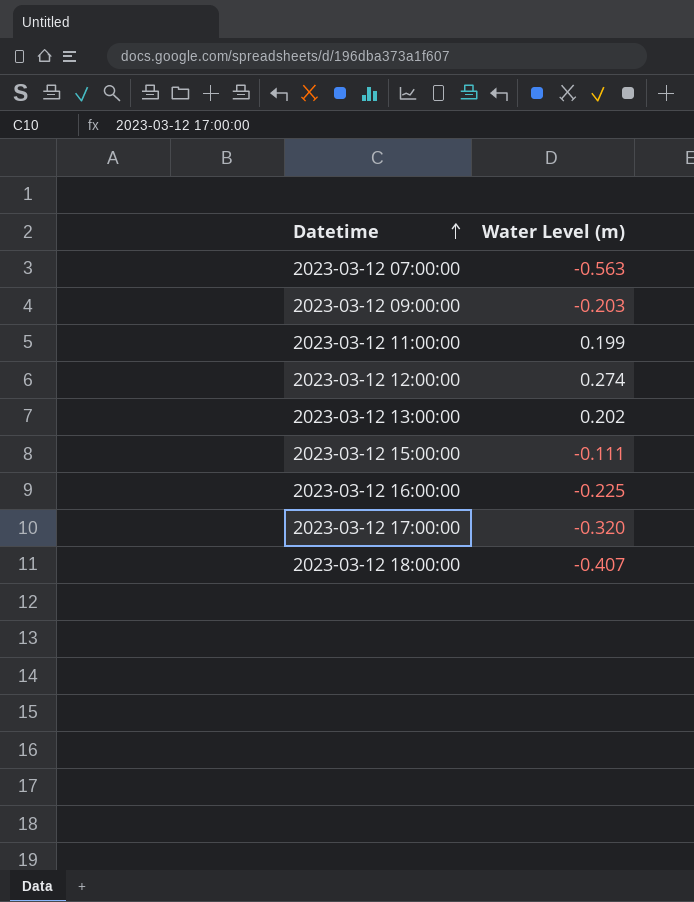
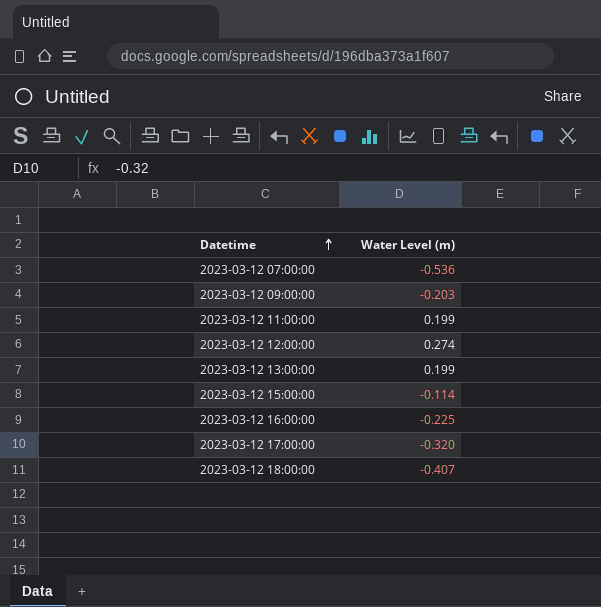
2023-03-12 07:00:00 | Water Level (m): -0.563 -> -0.536
2023-03-12 13:00:00 | Water Level (m): 0.202 -> 0.199
2023-03-12 15:00:00 | Water Level (m): -0.111 -> -0.114

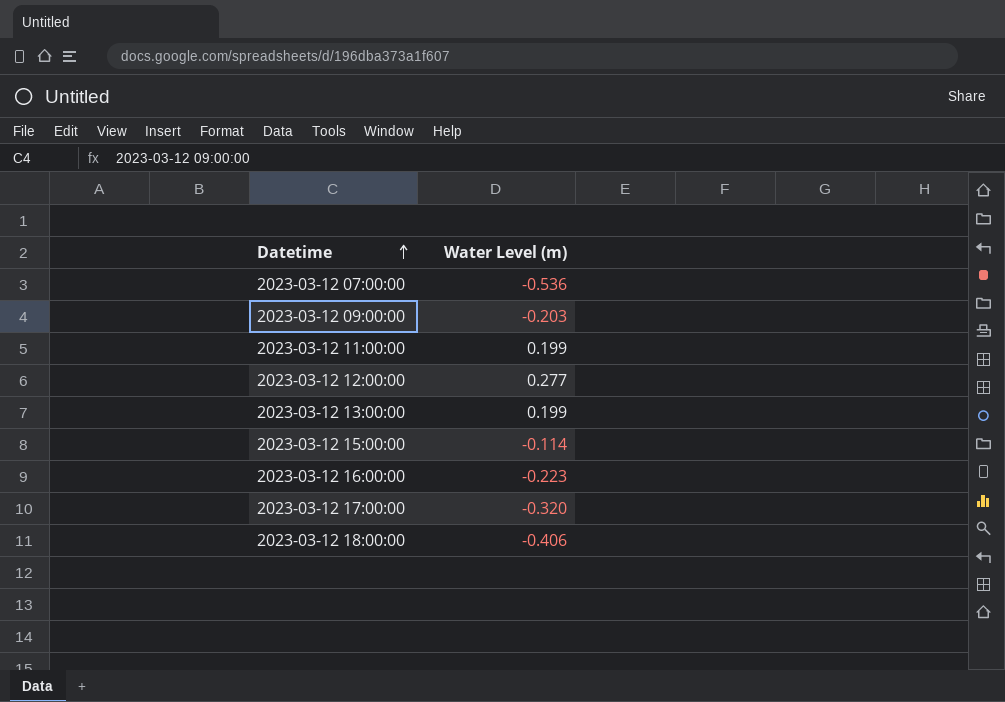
2023-03-12 12:00:00 | Water Level (m): 0.274 -> 0.277
2023-03-12 16:00:00 | Water Level (m): -0.225 -> -0.223
2023-03-12 18:00:00 | Water Level (m): -0.407 -> -0.406

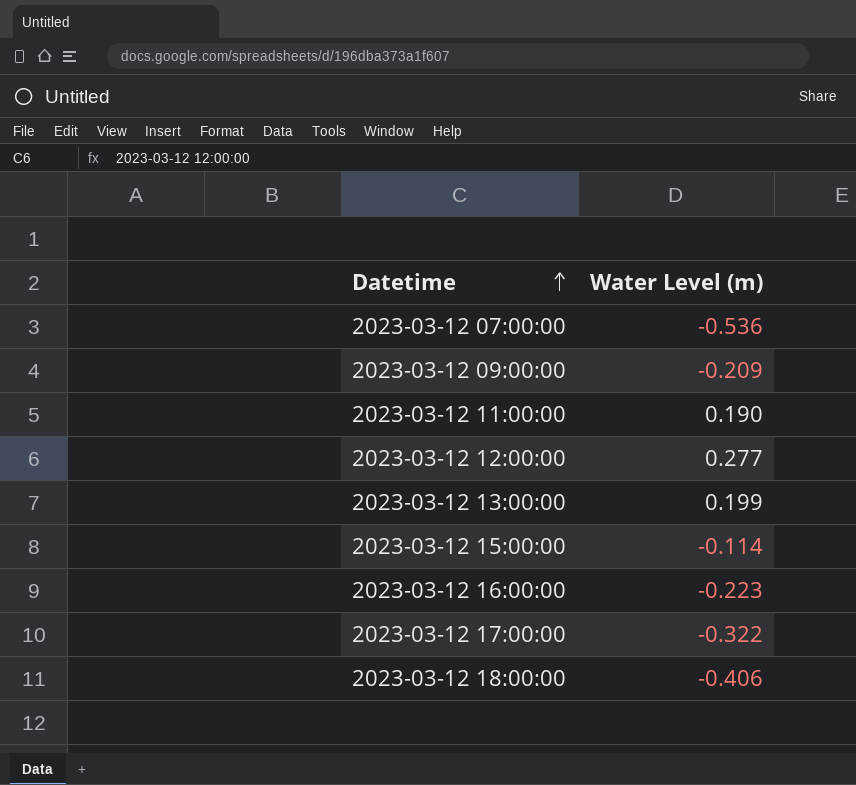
2023-03-12 09:00:00 | Water Level (m): -0.203 -> -0.209
2023-03-12 11:00:00 | Water Level (m): 0.199 -> 0.190
2023-03-12 17:00:00 | Water Level (m): -0.320 -> -0.322

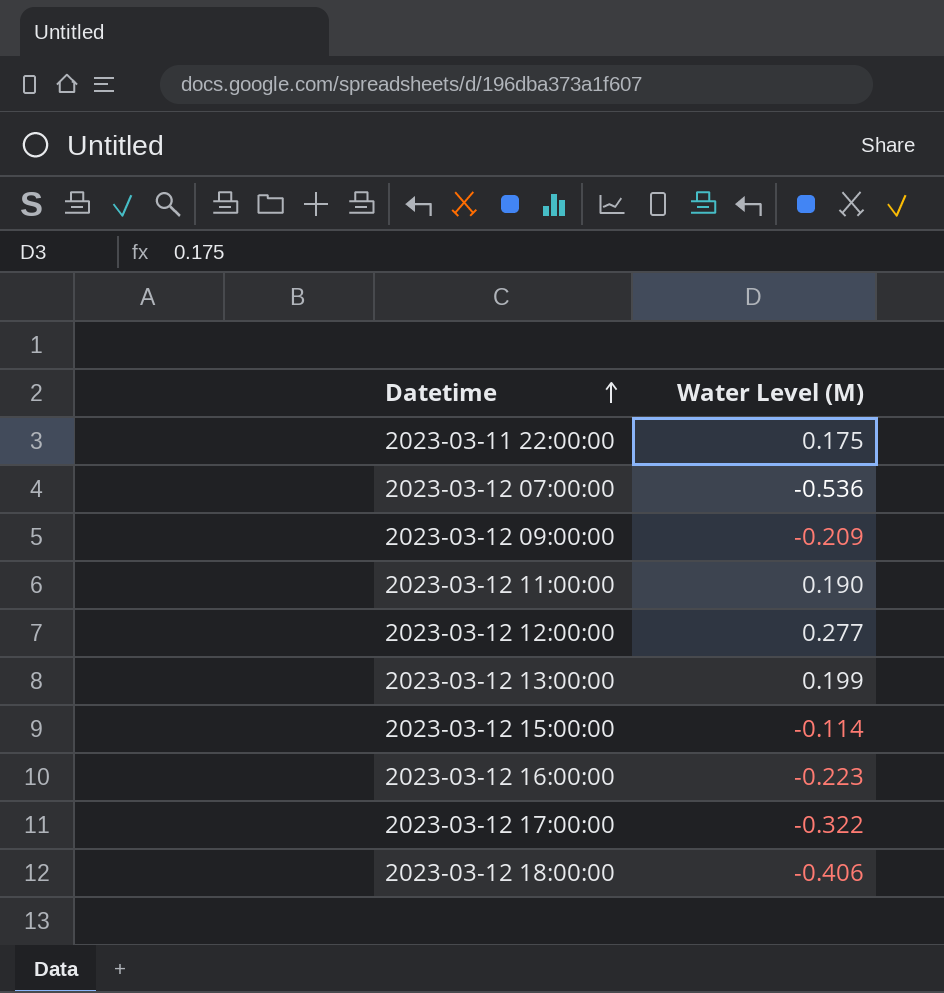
column name: Water Level (m) -> Water Level (M)
row 2023-03-11 22:00:00: none -> 0.175

